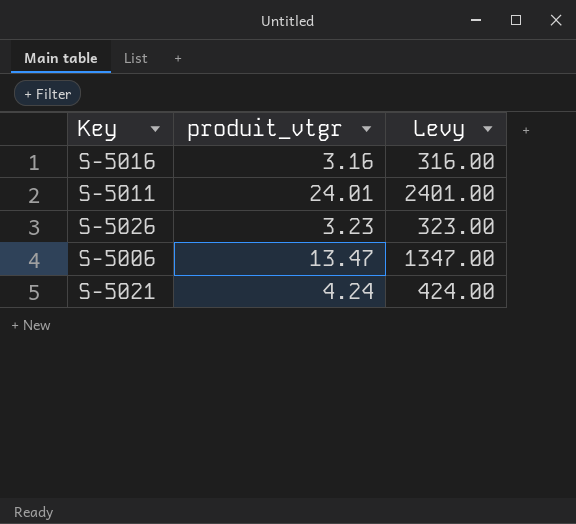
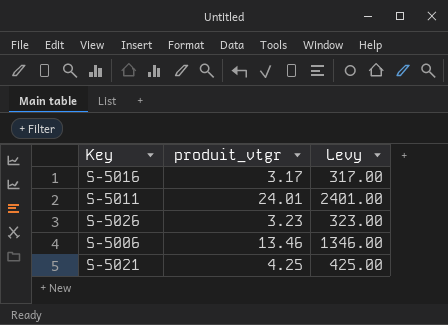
S-5016 | produit_vtgr: 3.16 -> 3.17
S-5016 | Levy: 316.00 -> 317.00
S-5006 | produit_vtgr: 13.47 -> 13.46
S-5006 | Levy: 1347.00 -> 1346.00
S-5021 | produit_vtgr: 4.24 -> 4.25
S-5021 | Levy: 424.00 -> 425.00

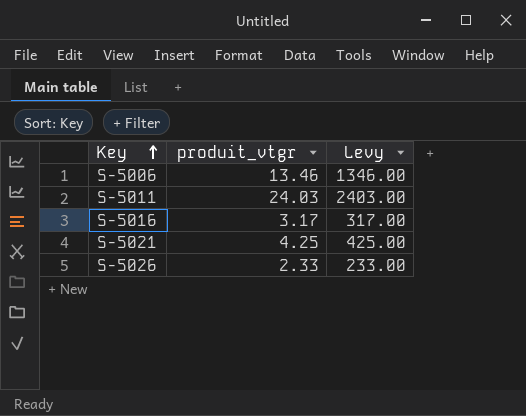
row order: none -> Key ascending
S-5011 | produit_vtgr: 24.01 -> 24.03
S-5011 | Levy: 2401.00 -> 2403.00
S-5026 | produit_vtgr: 3.23 -> 2.33
S-5026 | Levy: 323.00 -> 233.00

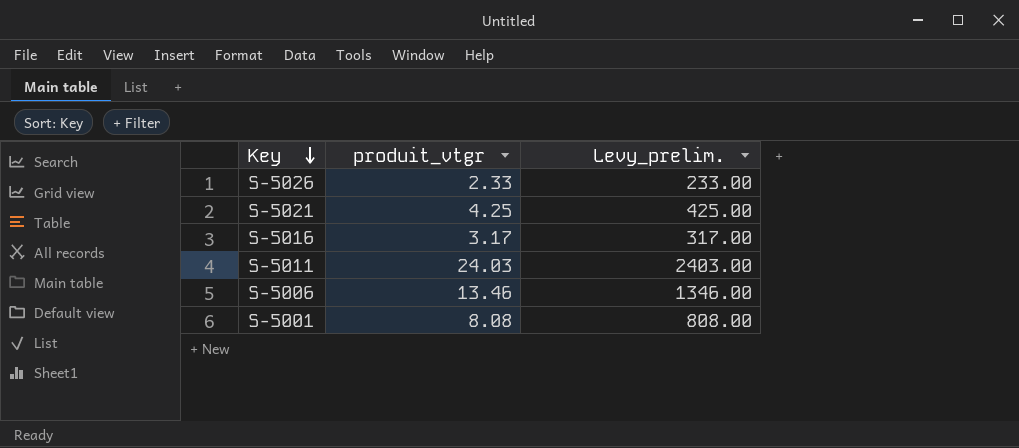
row order: Key ascending -> Key descending
column name: Levy -> Levy_prelim.
row S-5001: none -> 8.08 | 808.00

